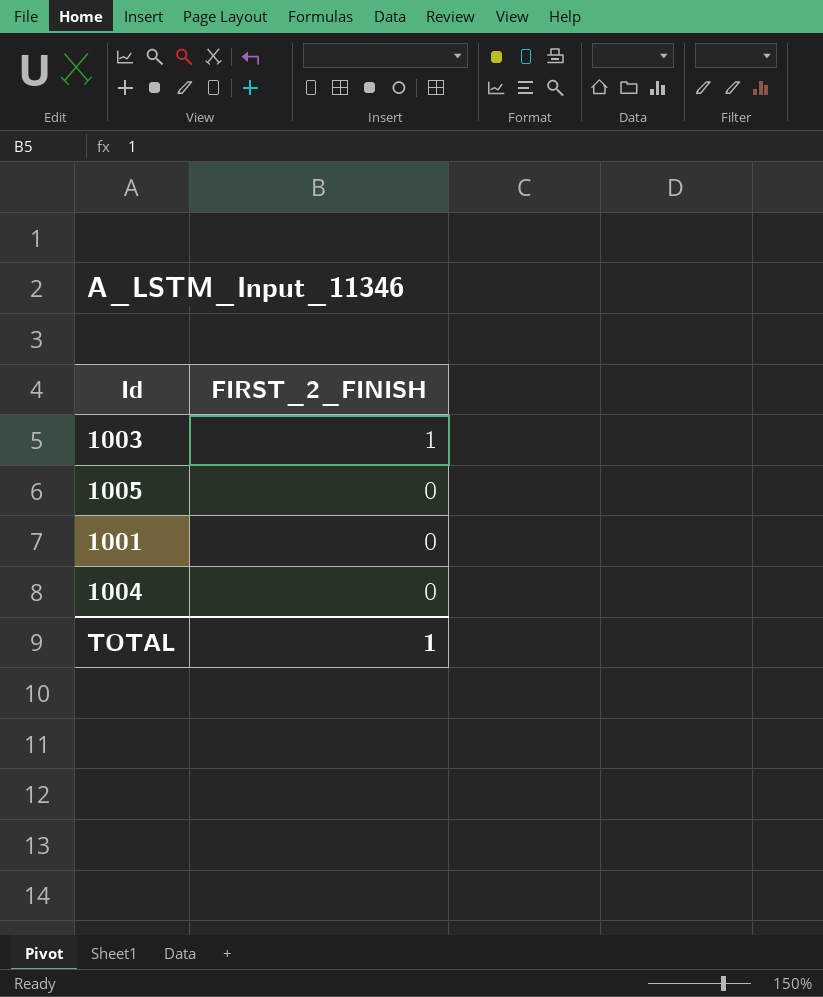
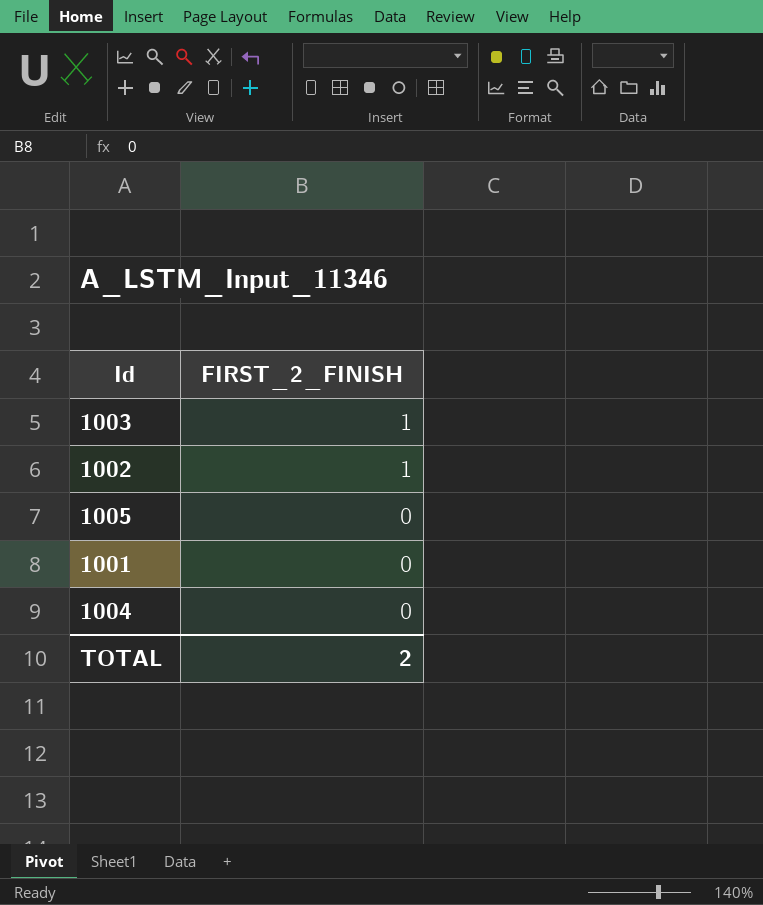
row 1002: none -> 1
TOTAL | FIRST_2_FINISH: 1 -> 2

